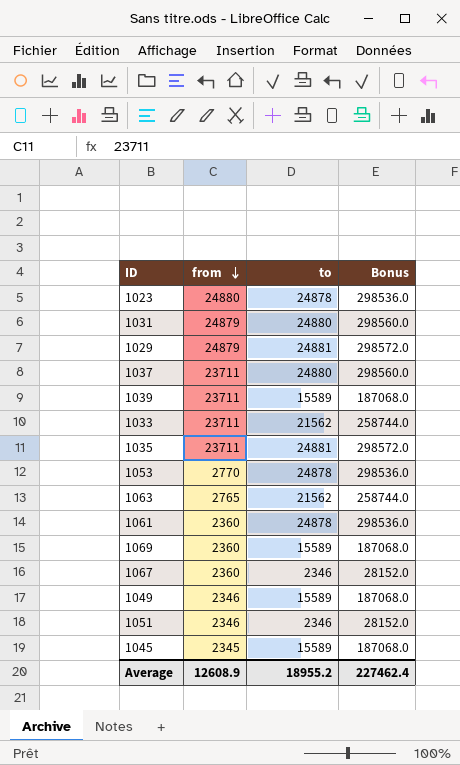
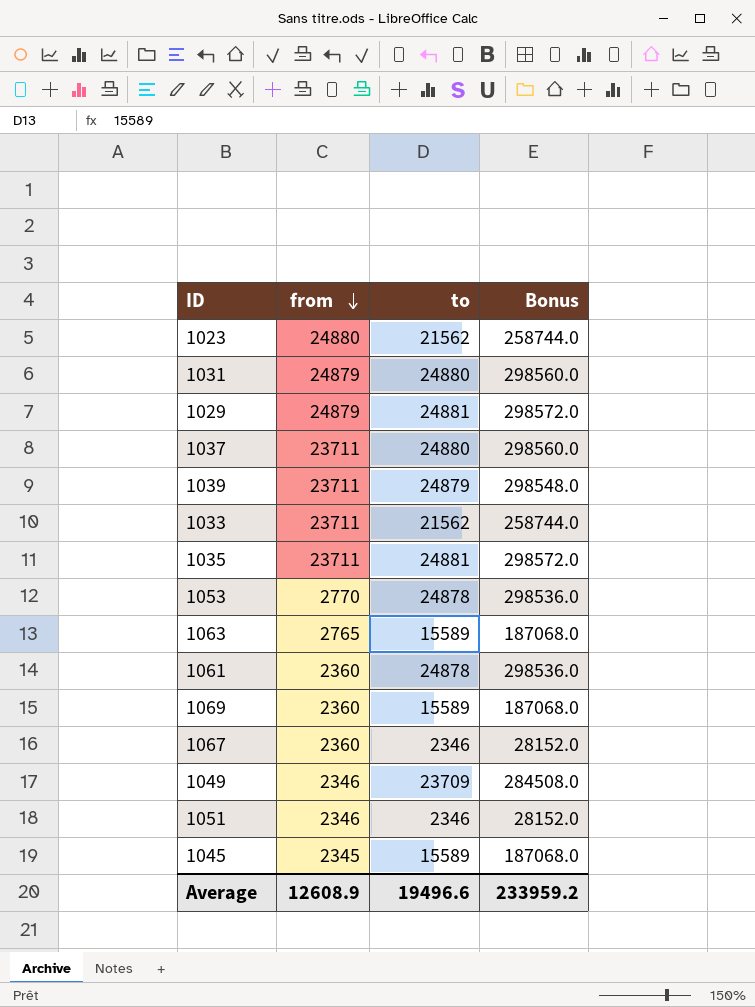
1023 | to: 24878 -> 21562
1023 | Bonus: 298536.0 -> 258744.0
1039 | to: 15589 -> 24879
1039 | Bonus: 187068.0 -> 298548.0
1063 | to: 21562 -> 15589
1063 | Bonus: 258744.0 -> 187068.0
1049 | to: 15589 -> 23709
1049 | Bonus: 187068.0 -> 284508.0
Average | to: 18955.2 -> 19496.6
Average | Bonus: 227462.4 -> 233959.2

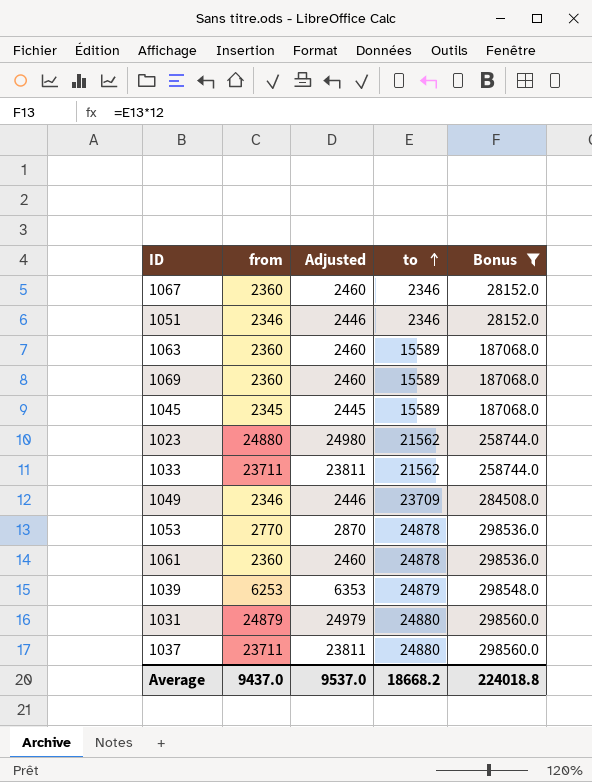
filter: none -> Bonus != 298572.0
row order: from descending -> to ascending
column Adjusted | formula: none -> [from] + 100
1063 | from: 2765 -> 2360
1039 | from: 23711 -> 6253
Average | from: 12608.9 -> 9437.0
Average | to: 19496.6 -> 18668.2
Average | Bonus: 233959.2 -> 224018.8

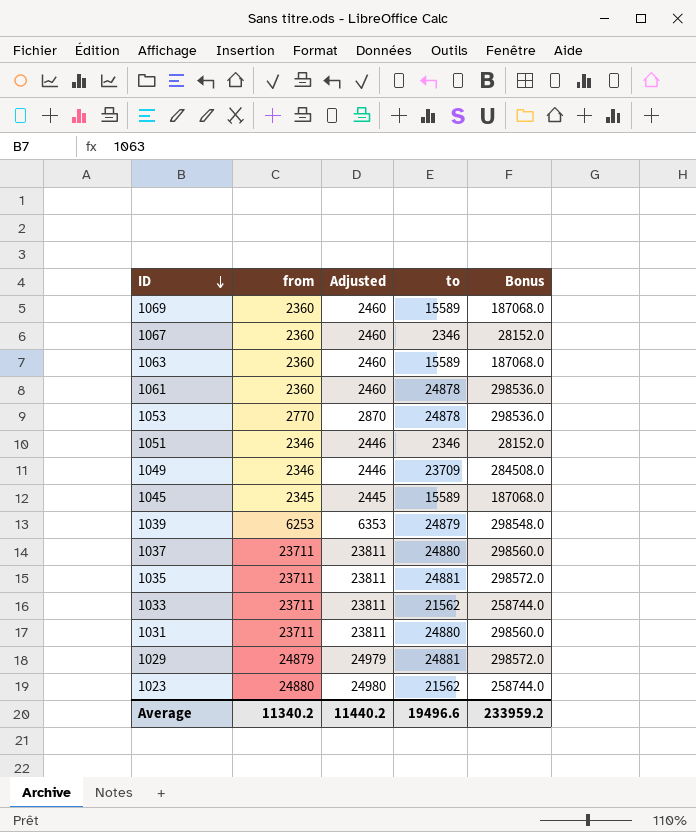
filter: Bonus != 298572.0 -> none
row order: to ascending -> ID descending
1031 | from: 24879 -> 23711
1031 | Adjusted: 24979 -> 23811
Average | from: 9437.0 -> 11340.2
Average | Adjusted: 9537.0 -> 11440.2
Average | to: 18668.2 -> 19496.6
Average | Bonus: 224018.8 -> 233959.2

